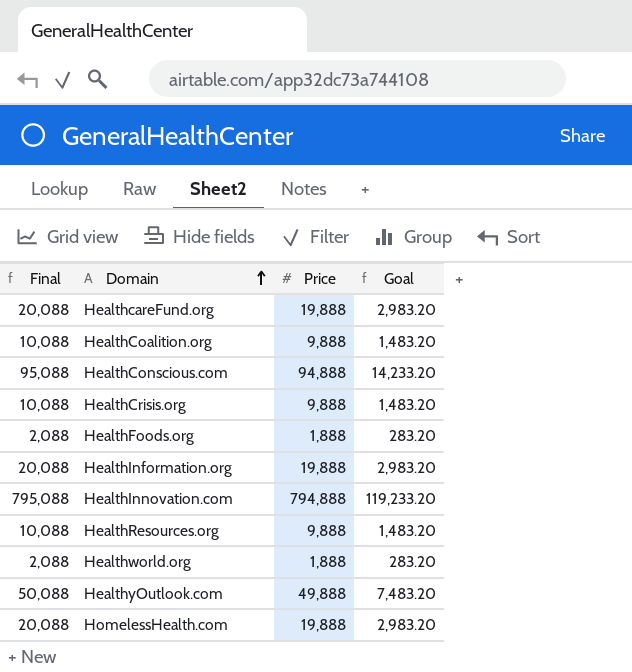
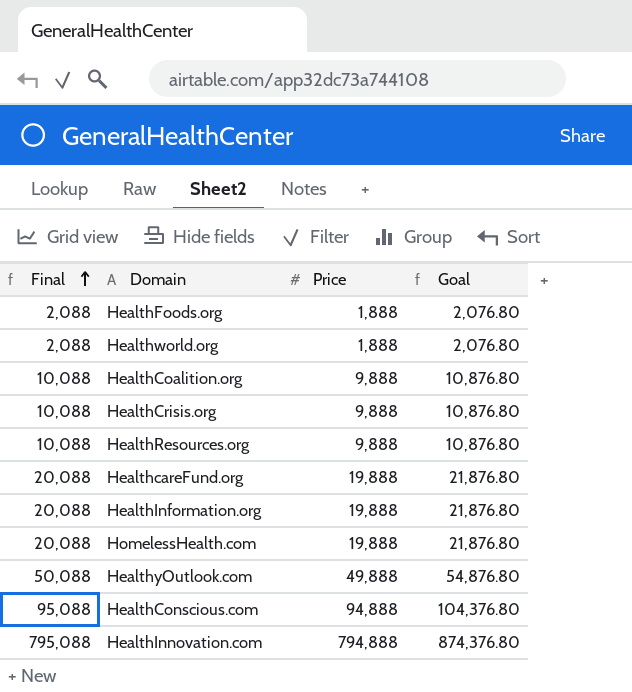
row order: Domain ascending -> Final ascending
column Goal | formula: [Price] * 0.15 -> [Price] * 1.1

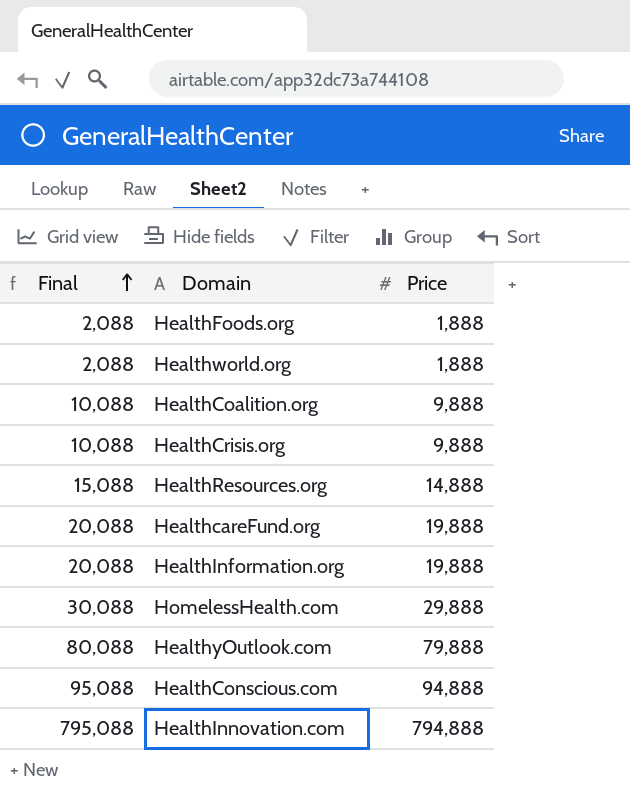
column Goal | formula: [Price] * 1.1 -> none
HealthResources.org | Final: 10,088 -> 15,088
HealthResources.org | Price: 9,888 -> 14,888
HomelessHealth.com | Final: 20,088 -> 30,088
HomelessHealth.com | Price: 19,888 -> 29,888
HealthyOutlook.com | Final: 50,088 -> 80,088
HealthyOutlook.com | Price: 49,888 -> 79,888

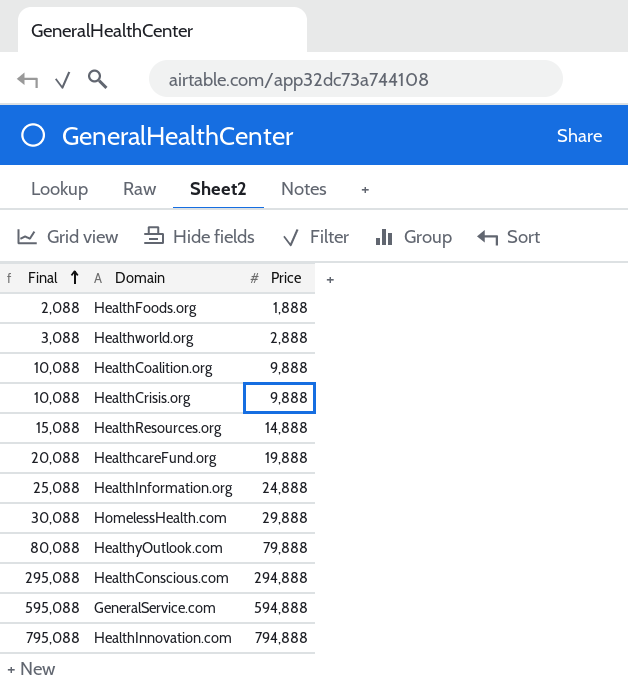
Healthworld.org | Final: 2,088 -> 3,088
Healthworld.org | Price: 1,888 -> 2,888
HealthInformation.org | Final: 20,088 -> 25,088
HealthInformation.org | Price: 19,888 -> 24,888
HealthConscious.com | Final: 95,088 -> 295,088
HealthConscious.com | Price: 94,888 -> 294,888
row GeneralService.com: none -> 595,088 | 594,888

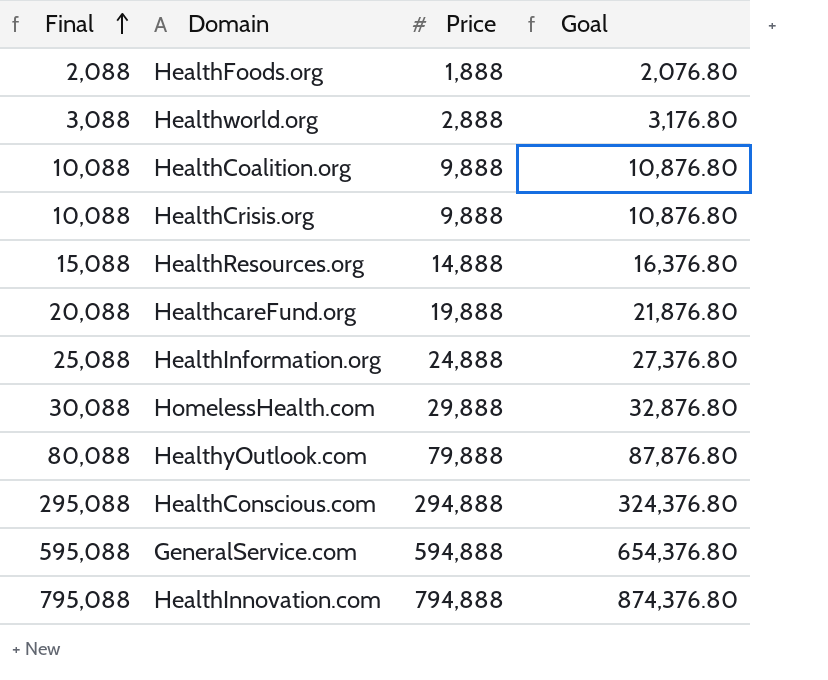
column Goal | formula: none -> [Price] * 1.1

